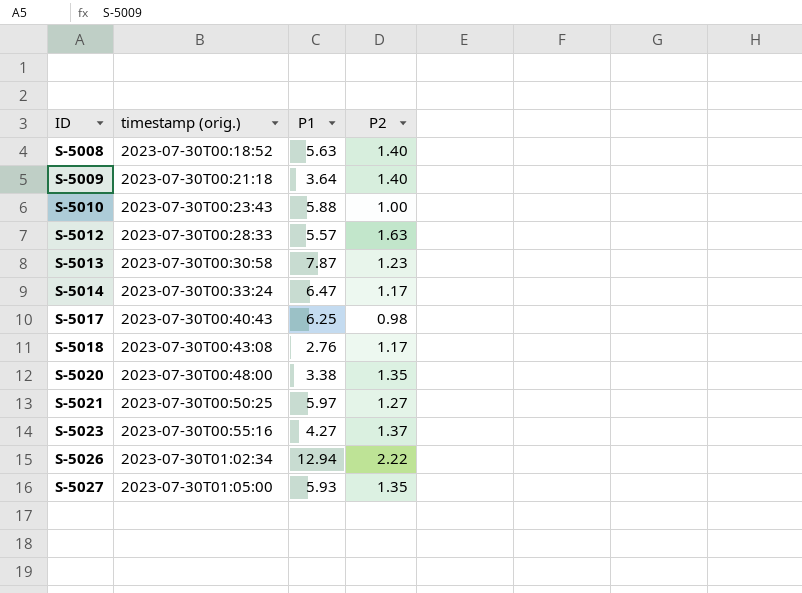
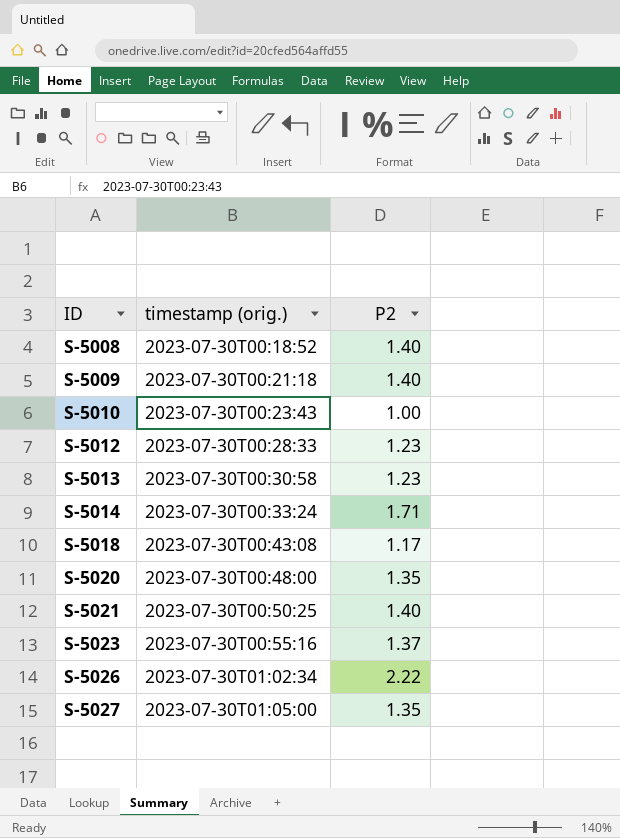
column P1 | position: 3 -> none
row S-5017: 2023-07-30T00:40:43 | 6.25 | 0.98 -> none
S-5012 | P2: 1.63 -> 1.23
S-5014 | P2: 1.17 -> 1.71
S-5021 | P2: 1.27 -> 1.40

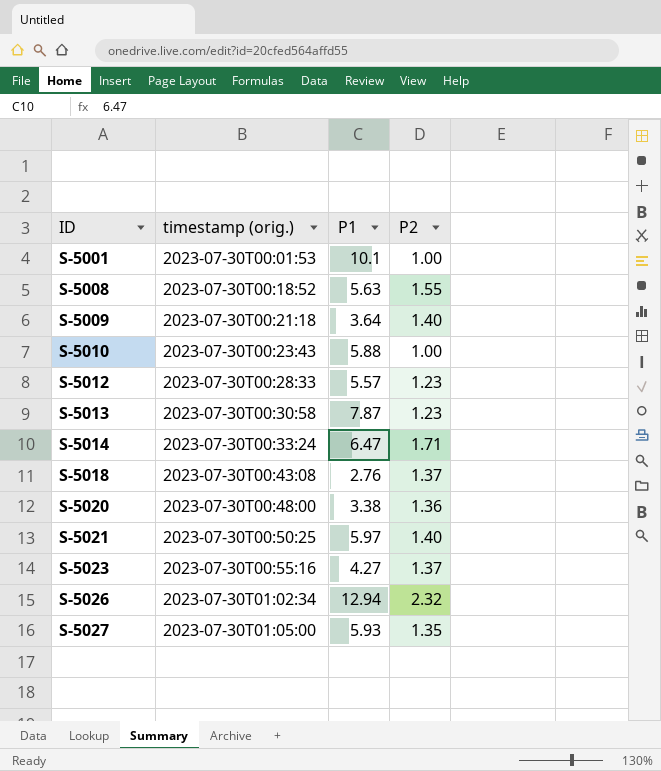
column P1 | position: none -> 3
row S-5001: none -> 2023-07-30T00:01:53 | 10.1 | 1.00
S-5008 | P2: 1.40 -> 1.55
S-5018 | P2: 1.17 -> 1.37
S-5020 | P2: 1.35 -> 1.36
S-5026 | P2: 2.22 -> 2.32

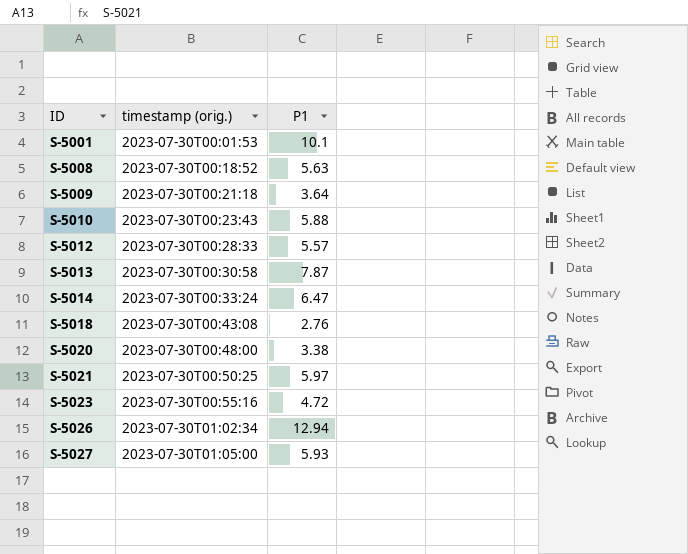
column P2 | position: 4 -> none
S-5023 | P1: 4.27 -> 4.72

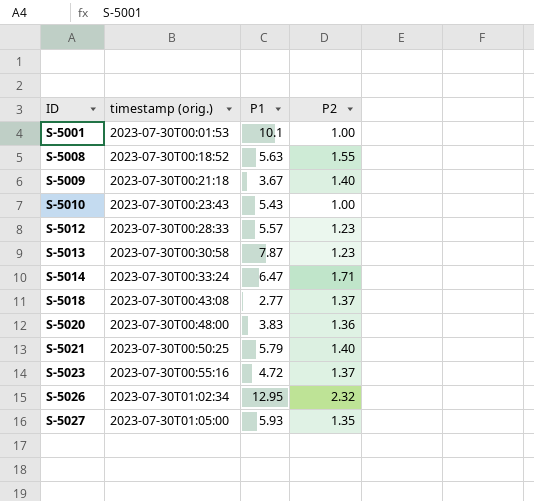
column P2 | position: none -> 4
S-5009 | P1: 3.64 -> 3.67
S-5010 | P1: 5.88 -> 5.43
S-5018 | P1: 2.76 -> 2.77
S-5020 | P1: 3.38 -> 3.83
S-5021 | P1: 5.97 -> 5.79
S-5026 | P1: 12.94 -> 12.95

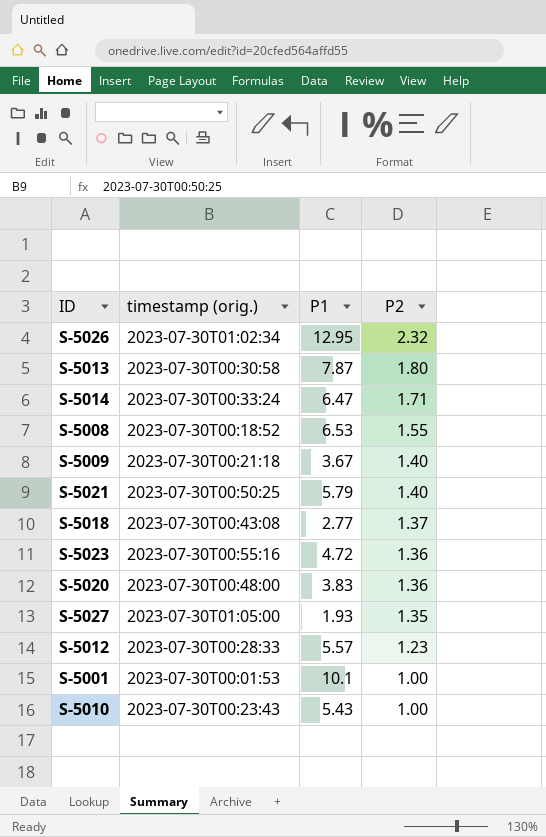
row order: ID ascending -> P2 descending
S-5013 | P2: 1.23 -> 1.80
S-5008 | P1: 5.63 -> 6.53
S-5023 | P2: 1.37 -> 1.36
S-5027 | P1: 5.93 -> 1.93

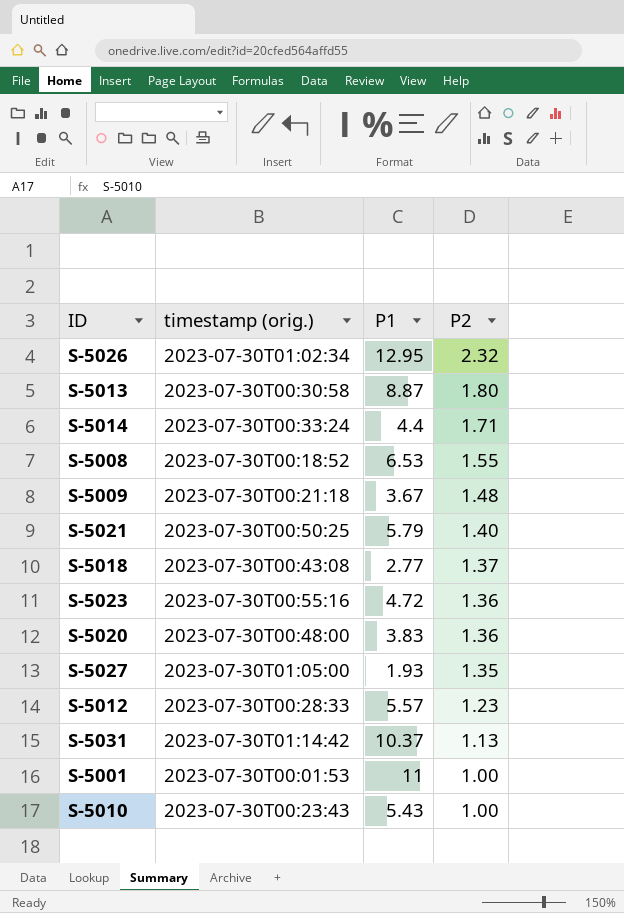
S-5013 | P1: 7.87 -> 8.87
S-5014 | P1: 6.47 -> 4.4
S-5009 | P2: 1.40 -> 1.48
row S-5031: none -> 2023-07-30T01:14:42 | 10.37 | 1.13
S-5001 | P1: 10.1 -> 11

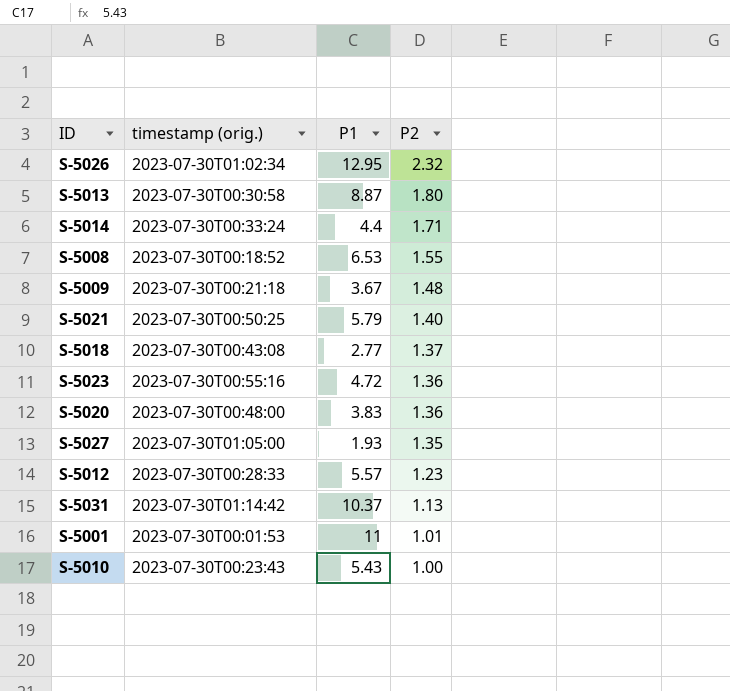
S-5001 | P2: 1.00 -> 1.01

